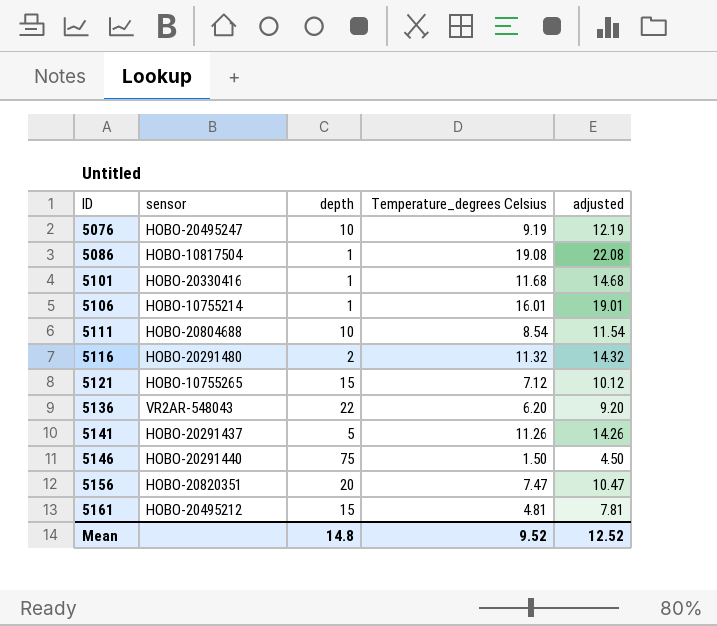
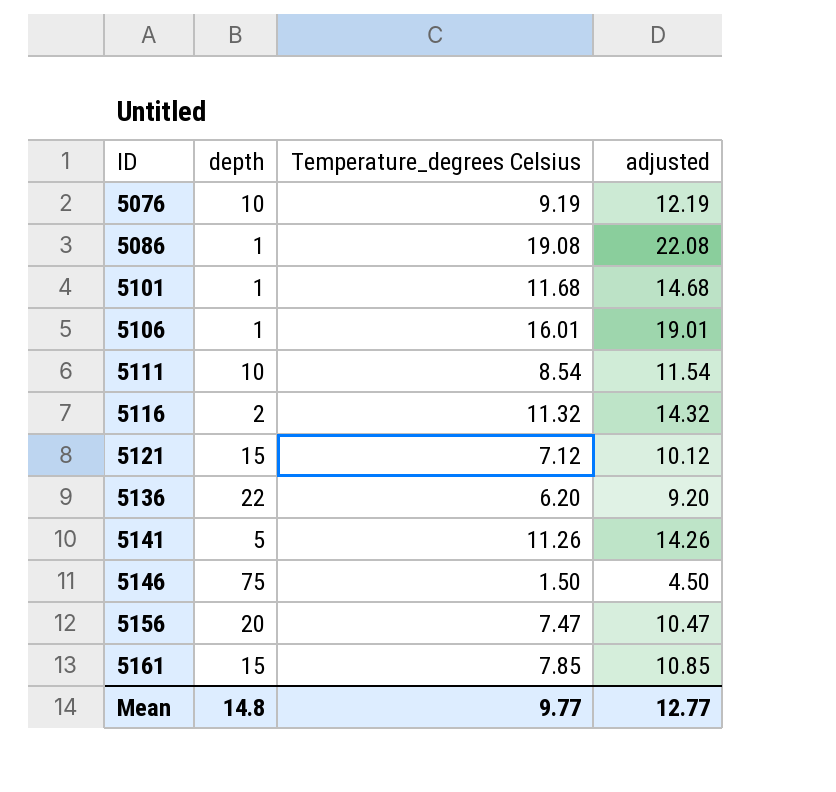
column sensor | position: 2 -> none
5161 | Temperature_degrees Celsius: 4.81 -> 7.85
5161 | adjusted: 7.81 -> 10.85
Mean | Temperature_degrees Celsius: 9.52 -> 9.77
Mean | adjusted: 12.52 -> 12.77

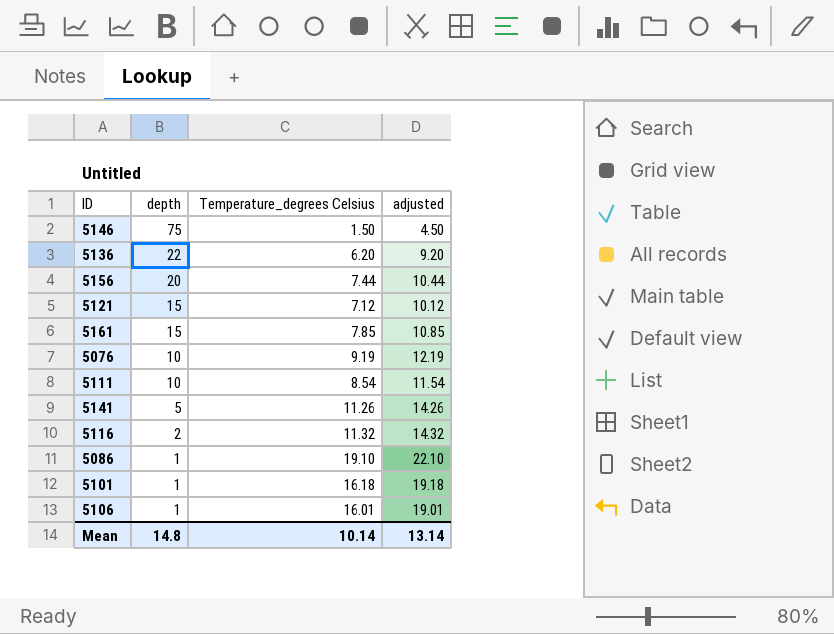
row order: ID ascending -> depth descending
5156 | Temperature_degrees Celsius: 7.47 -> 7.44
5156 | adjusted: 10.47 -> 10.44
5086 | Temperature_degrees Celsius: 19.08 -> 19.10
5086 | adjusted: 22.08 -> 22.10
5101 | Temperature_degrees Celsius: 11.68 -> 16.18
5101 | adjusted: 14.68 -> 19.18
Mean | Temperature_degrees Celsius: 9.77 -> 10.14
Mean | adjusted: 12.77 -> 13.14

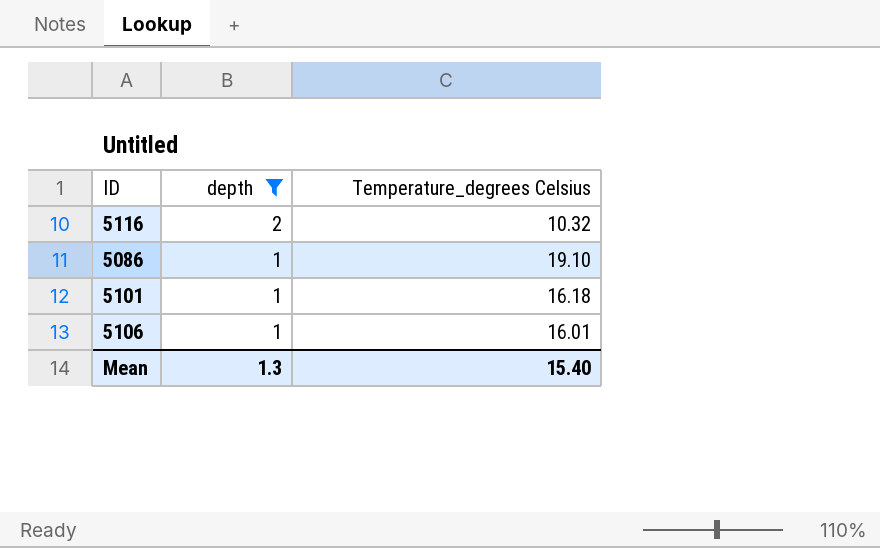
filter: none -> depth <= 2
column adjusted | formula: [Temperature_degrees Celsius] + 3 -> none
5116 | Temperature_degrees Celsius: 11.32 -> 10.32
Mean | depth: 14.8 -> 1.3
Mean | Temperature_degrees Celsius: 10.14 -> 15.40

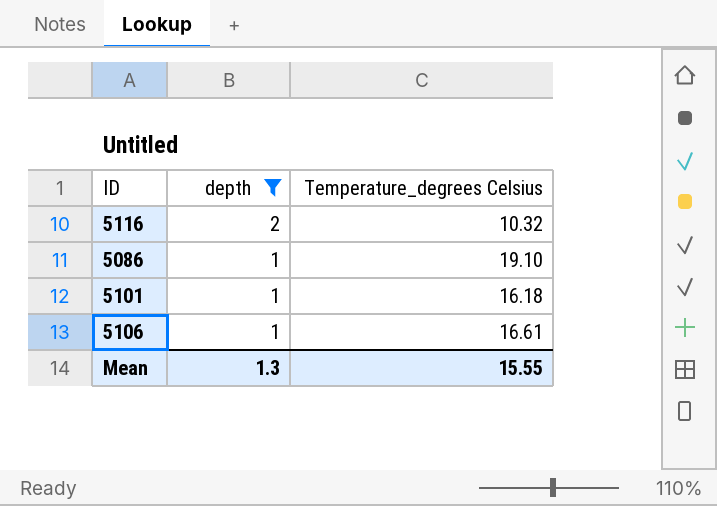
5106 | Temperature_degrees Celsius: 16.01 -> 16.61
Mean | Temperature_degrees Celsius: 15.40 -> 15.55

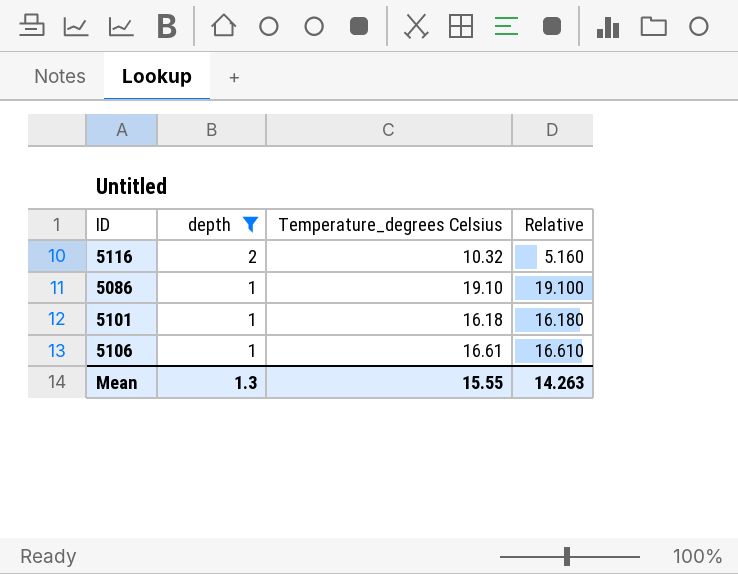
column Relative | formula: none -> [Temperature_degrees Celsius] / [depth]

